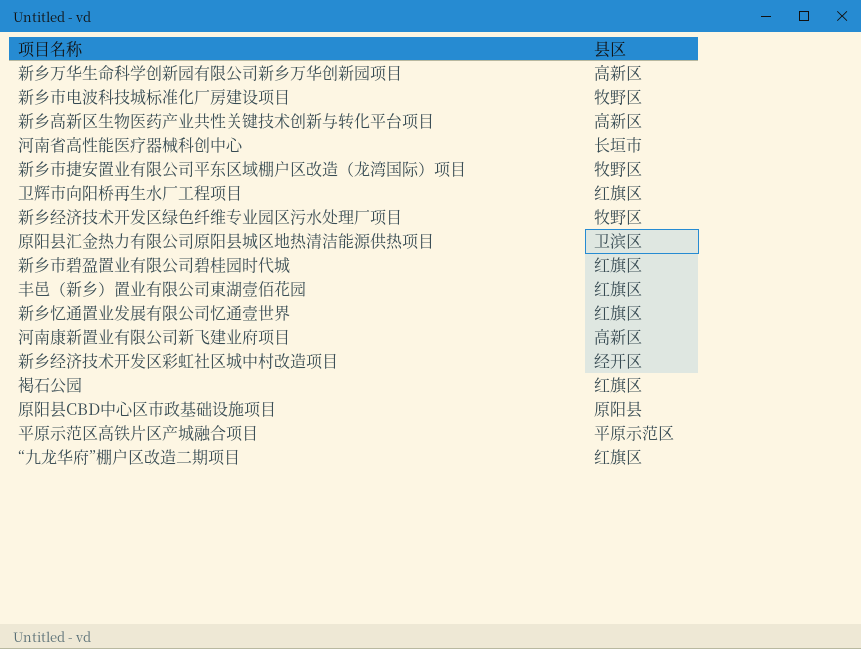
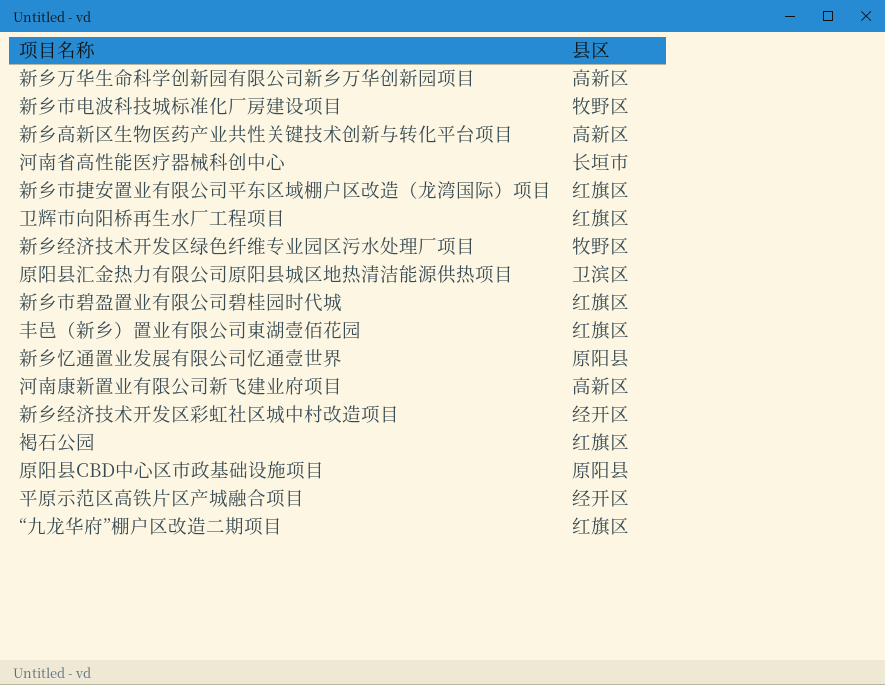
新乡市捷安置业有限公司平东区域棚户区改造（龙湾国际）项目 | 县区: 牧野区 -> 红旗区
新乡忆通置业发展有限公司忆通壹世界 | 县区: 红旗区 -> 原阳县
平原示范区高铁片区产城融合项目 | 县区: 平原示范区 -> 经开区

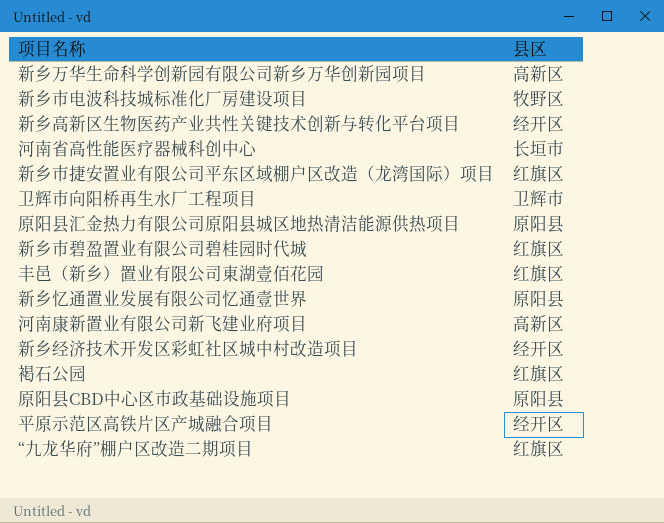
row 新乡经济技术开发区绿色纤维专业园区污水处理厂项目: 牧野区 -> none
新乡高新区生物医药产业共性关键技术创新与转化平台项目 | 县区: 高新区 -> 经开区
卫辉市向阳桥再生水厂工程项目 | 县区: 红旗区 -> 卫辉市
原阳县汇金热力有限公司原阳县城区地热清洁能源供热项目 | 县区: 卫滨区 -> 原阳县

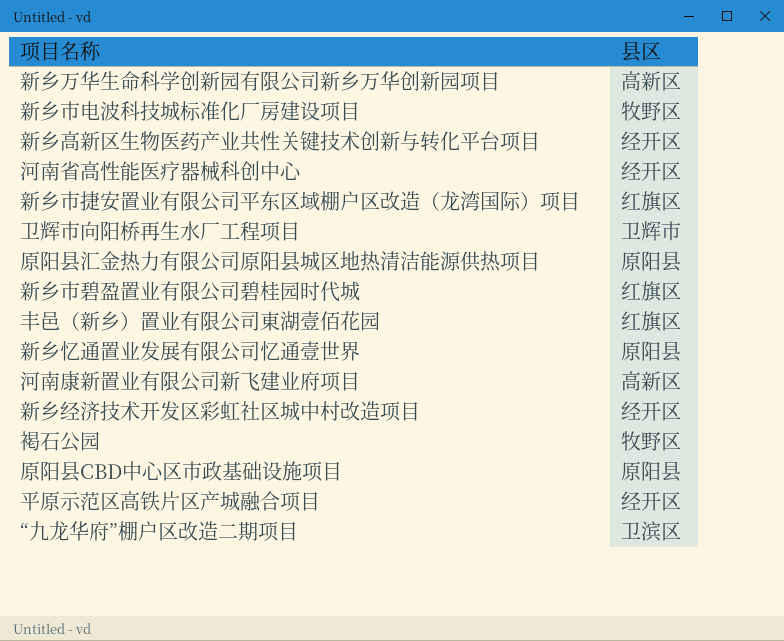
河南省高性能医疗器械科创中心 | 县区: 长垣市 -> 经开区
褐石公园 | 县区: 红旗区 -> 牧野区
“九龙华府”棚户区改造二期项目 | 县区: 红旗区 -> 卫滨区

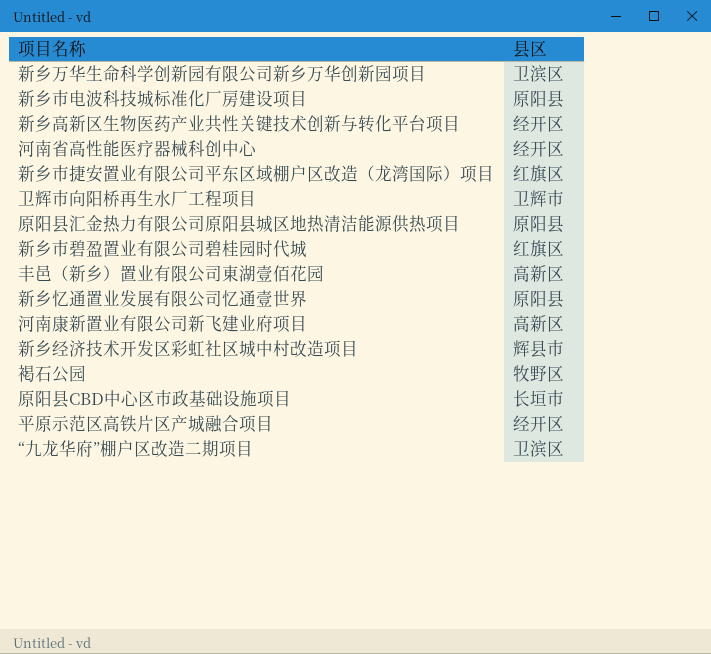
新乡万华生命科学创新园有限公司新乡万华创新园项目 | 县区: 高新区 -> 卫滨区
新乡市电波科技城标准化厂房建设项目 | 县区: 牧野区 -> 原阳县
丰邑（新乡）置业有限公司東湖壹佰花园 | 县区: 红旗区 -> 高新区
新乡经济技术开发区彩虹社区城中村改造项目 | 县区: 经开区 -> 辉县市
原阳县CBD中心区市政基础设施项目 | 县区: 原阳县 -> 长垣市

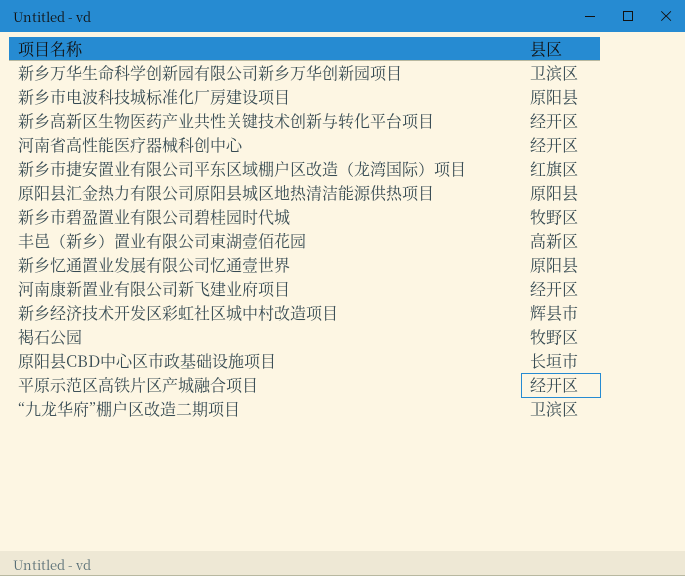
row 卫辉市向阳桥再生水厂工程项目: 卫辉市 -> none
新乡市碧盈置业有限公司碧桂园时代城 | 县区: 红旗区 -> 牧野区
河南康新置业有限公司新飞建业府项目 | 县区: 高新区 -> 经开区

